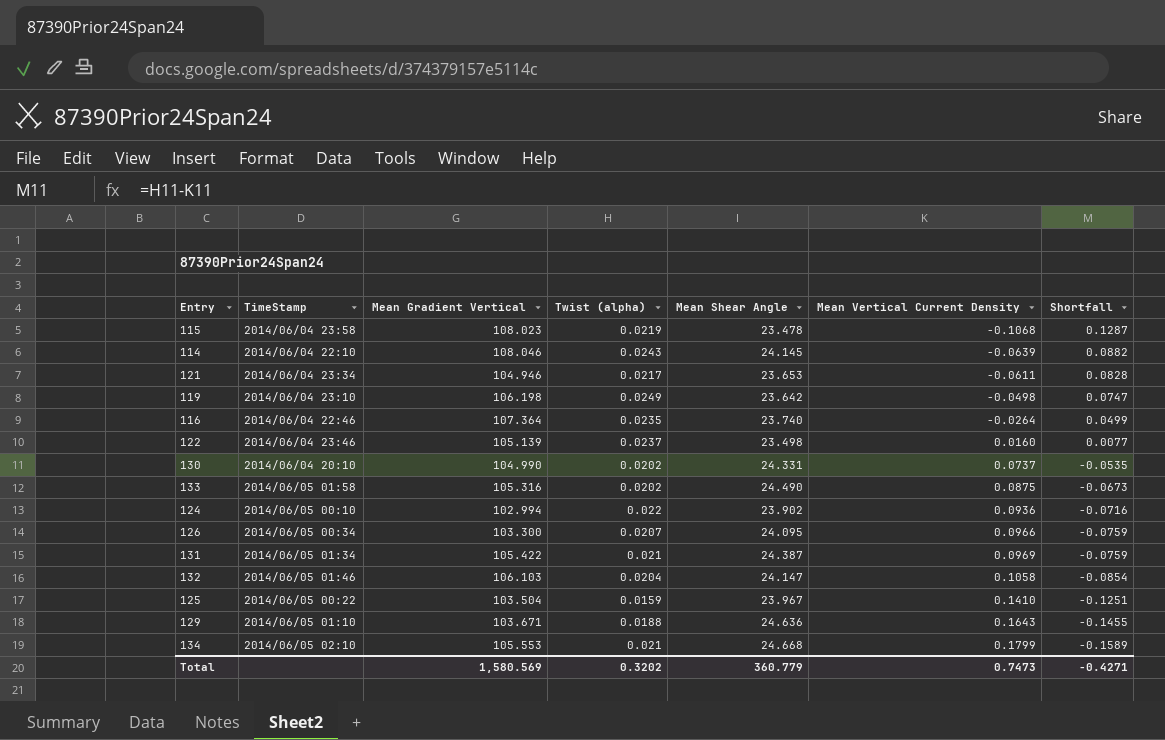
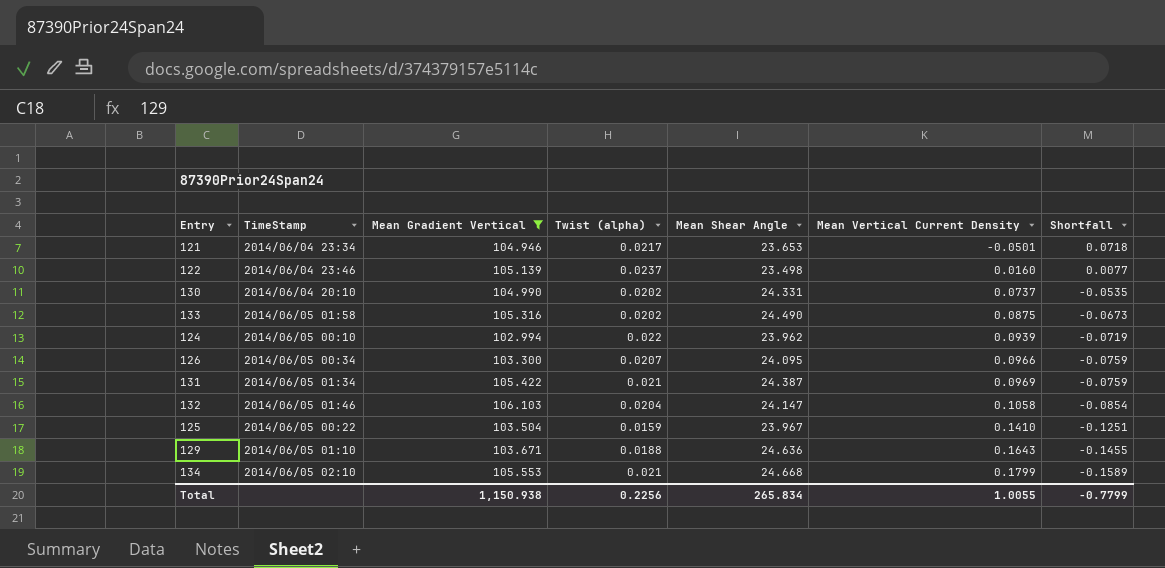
filter: none -> Mean Gradient Vertical <= 106.103
121 | Mean Vertical Current Density: -0.0611 -> -0.0501
121 | Shortfall: 0.0828 -> 0.0718
124 | Mean Shear Angle: 23.902 -> 23.962
124 | Mean Vertical Current Density: 0.0936 -> 0.0939
124 | Shortfall: -0.0716 -> -0.0719
Total | Mean Gradient Vertical: 1,580.569 -> 1,150.938
Total | Twist (alpha): 0.3202 -> 0.2256
Total | Mean Shear Angle: 360.779 -> 265.834
Total | Mean Vertical Current Density: 0.7473 -> 1.0055
Total | Shortfall: -0.4271 -> -0.7799

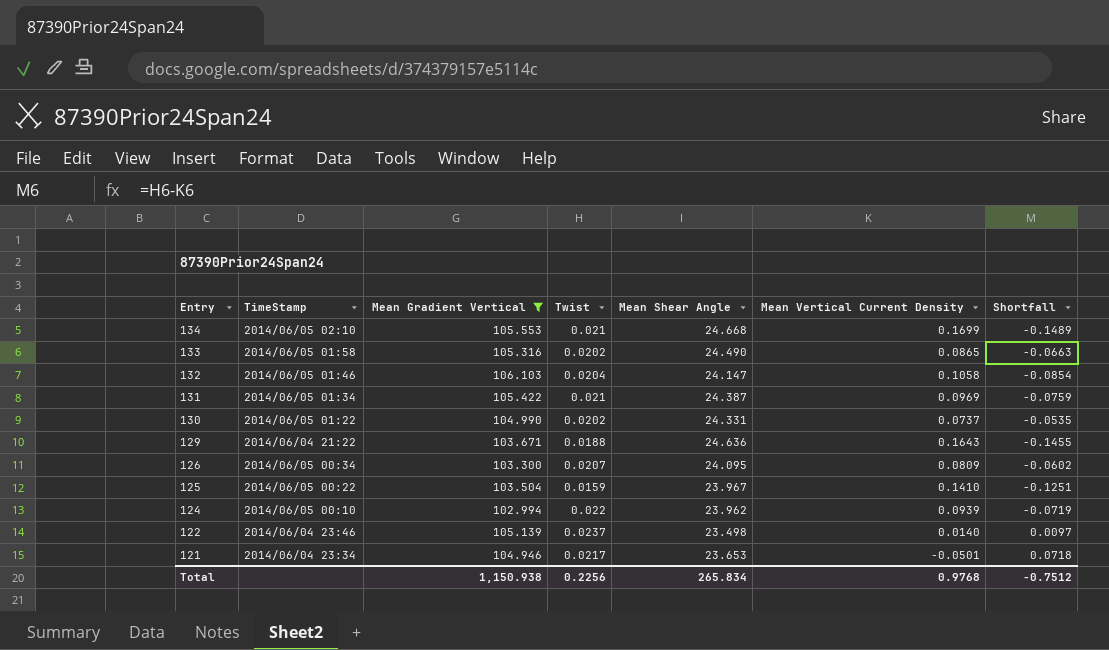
row order: Mean Vertical Current Density ascending -> Entry descending
column name: Twist (alpha) -> Twist
134 | Mean Vertical Current Density: 0.1799 -> 0.1699
134 | Shortfall: -0.1589 -> -0.1489
133 | Mean Vertical Current Density: 0.0875 -> 0.0865
133 | Shortfall: -0.0673 -> -0.0663
130 | TimeStamp: 2014/06/04 20:10 -> 2014/06/05 01:22
129 | TimeStamp: 2014/06/05 01:10 -> 2014/06/04 21:22
126 | Mean Vertical Current Density: 0.0966 -> 0.0809
126 | Shortfall: -0.0759 -> -0.0602
122 | Mean Vertical Current Density: 0.0160 -> 0.0140
122 | Shortfall: 0.0077 -> 0.0097
Total | Mean Vertical Current Density: 1.0055 -> 0.9768
Total | Shortfall: -0.7799 -> -0.7512

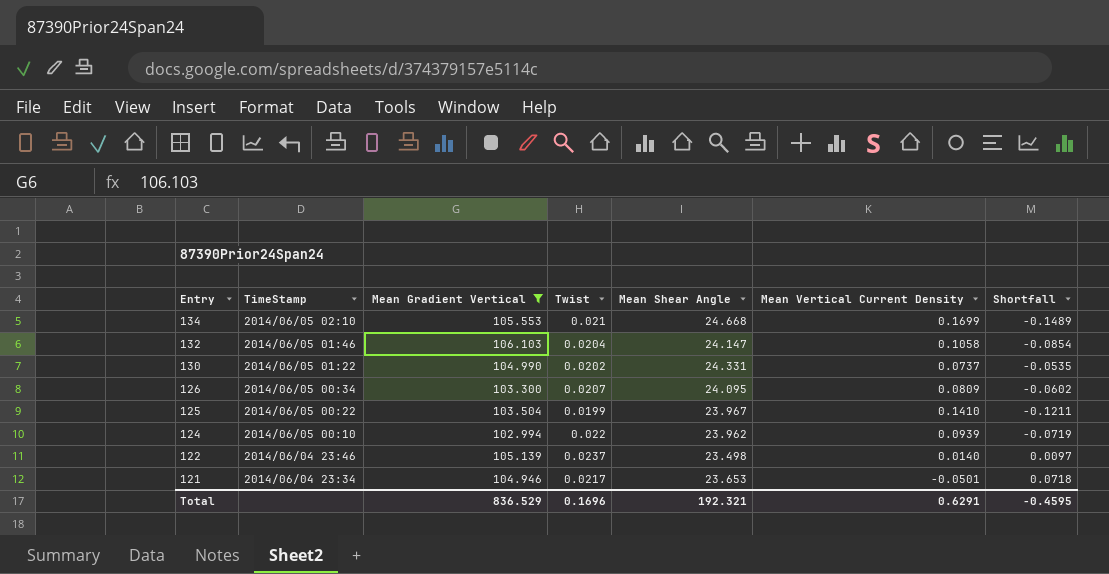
row 133: 2014/06/05 01:58 | 105.316 | 0.0202 | 24.490 | 0.0865 | -0.0663 -> none
row 131: 2014/06/05 01:34 | 105.422 | 0.021 | 24.387 | 0.0969 | -0.0759 -> none
row 129: 2014/06/04 21:22 | 103.671 | 0.0188 | 24.636 | 0.1643 | -0.1455 -> none
125 | Twist: 0.0159 -> 0.0199
125 | Shortfall: -0.1251 -> -0.1211
Total | Mean Gradient Vertical: 1,150.938 -> 836.529
Total | Twist: 0.2256 -> 0.1696
Total | Mean Shear Angle: 265.834 -> 192.321
Total | Mean Vertical Current Density: 0.9768 -> 0.6291
Total | Shortfall: -0.7512 -> -0.4595

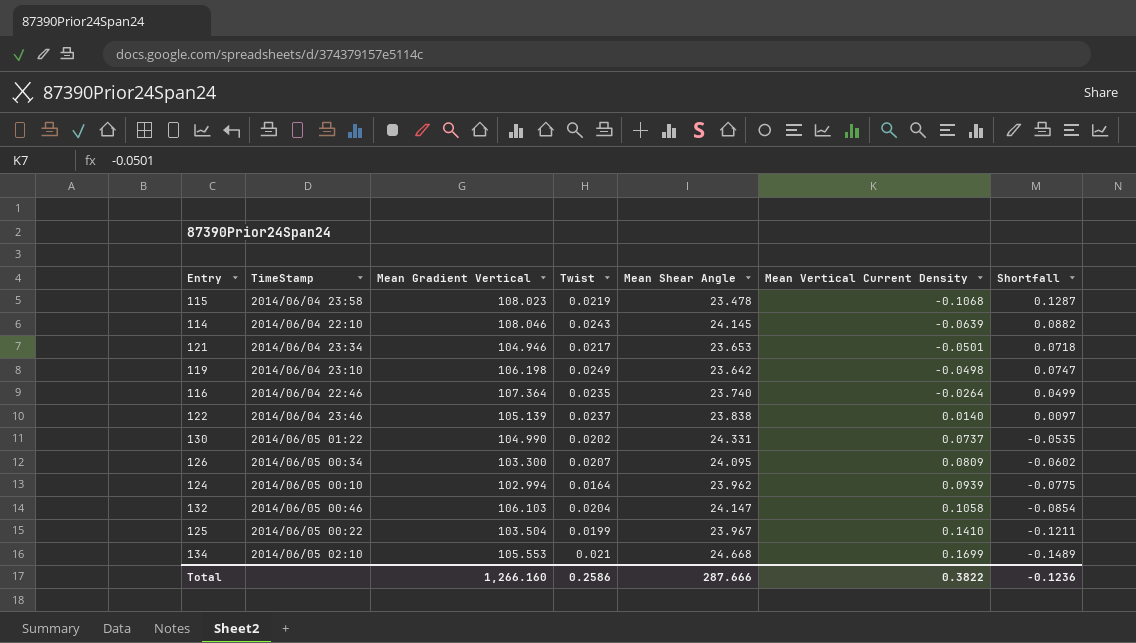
filter: Mean Gradient Vertical <= 106.103 -> none
row order: Entry descending -> Mean Vertical Current Density ascending
122 | Mean Shear Angle: 23.498 -> 23.838
124 | Twist: 0.022 -> 0.0164
124 | Shortfall: -0.0719 -> -0.0775
132 | TimeStamp: 2014/06/05 01:46 -> 2014/06/05 00:46
Total | Mean Gradient Vertical: 836.529 -> 1,266.160
Total | Twist: 0.1696 -> 0.2586
Total | Mean Shear Angle: 192.321 -> 287.666
Total | Mean Vertical Current Density: 0.6291 -> 0.3822
Total | Shortfall: -0.4595 -> -0.1236

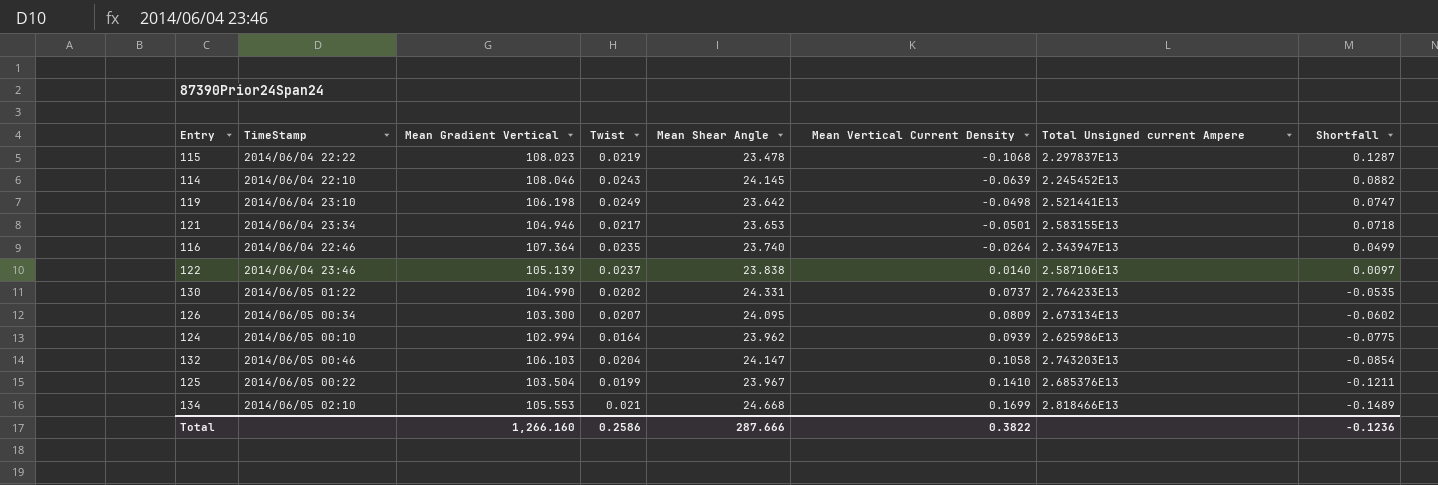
row order: Mean Vertical Current Density ascending -> Shortfall descending
column Total Unsigned current Ampere | position: none -> 7
115 | TimeStamp: 2014/06/04 23:58 -> 2014/06/04 22:22

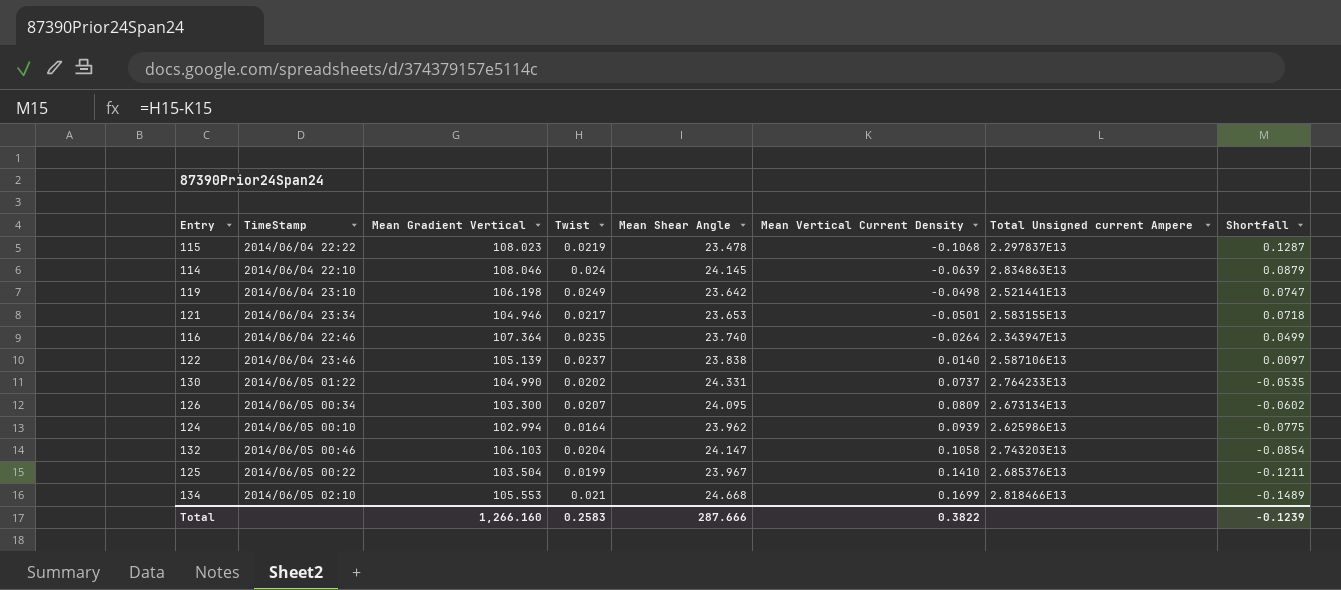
114 | Twist: 0.0243 -> 0.024
114 | Total Unsigned current Ampere: 2.245452E13 -> 2.834863E13
114 | Shortfall: 0.0882 -> 0.0879
Total | Twist: 0.2586 -> 0.2583
Total | Shortfall: -0.1236 -> -0.1239

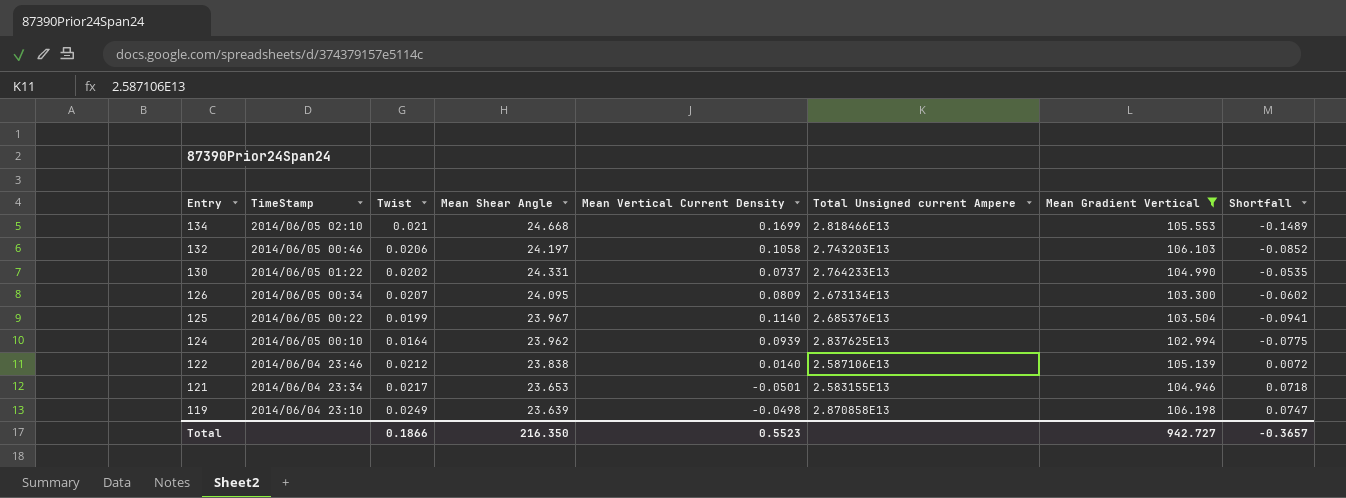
filter: none -> Mean Gradient Vertical <= 106.198
row order: Shortfall descending -> Entry descending
column Mean Gradient Vertical | position: 3 -> 7
132 | Twist: 0.0204 -> 0.0206
132 | Mean Shear Angle: 24.147 -> 24.197
132 | Shortfall: -0.0854 -> -0.0852
125 | Mean Vertical Current Density: 0.1410 -> 0.1140
125 | Shortfall: -0.1211 -> -0.0941
124 | Total Unsigned current Ampere: 2.625986E13 -> 2.837625E13
122 | Twist: 0.0237 -> 0.0212
122 | Shortfall: 0.0097 -> 0.0072
119 | Mean Shear Angle: 23.642 -> 23.639
119 | Total Unsigned current Ampere: 2.521441E13 -> 2.870858E13
Total | Twist: 0.2583 -> 0.1866
Total | Mean Shear Angle: 287.666 -> 216.350
Total | Mean Vertical Current Density: 0.3822 -> 0.5523
Total | Mean Gradient Vertical: 1,266.160 -> 942.727
Total | Shortfall: -0.1239 -> -0.3657

